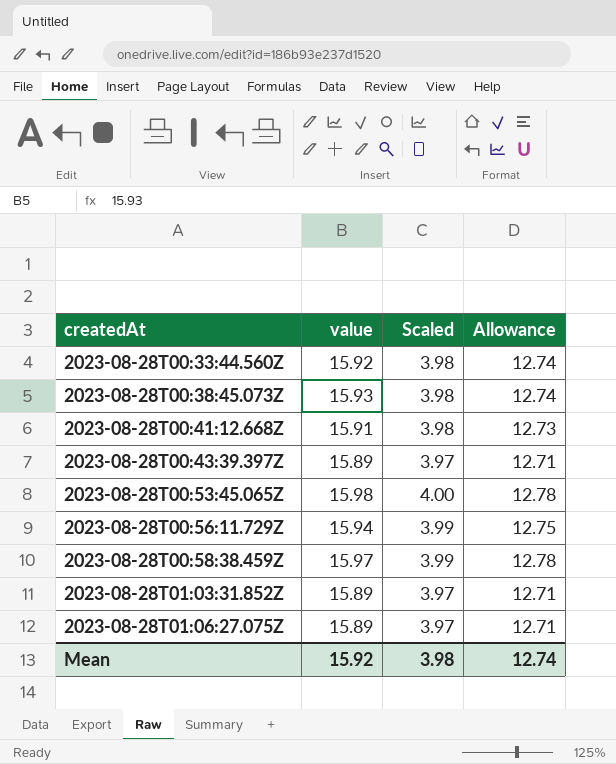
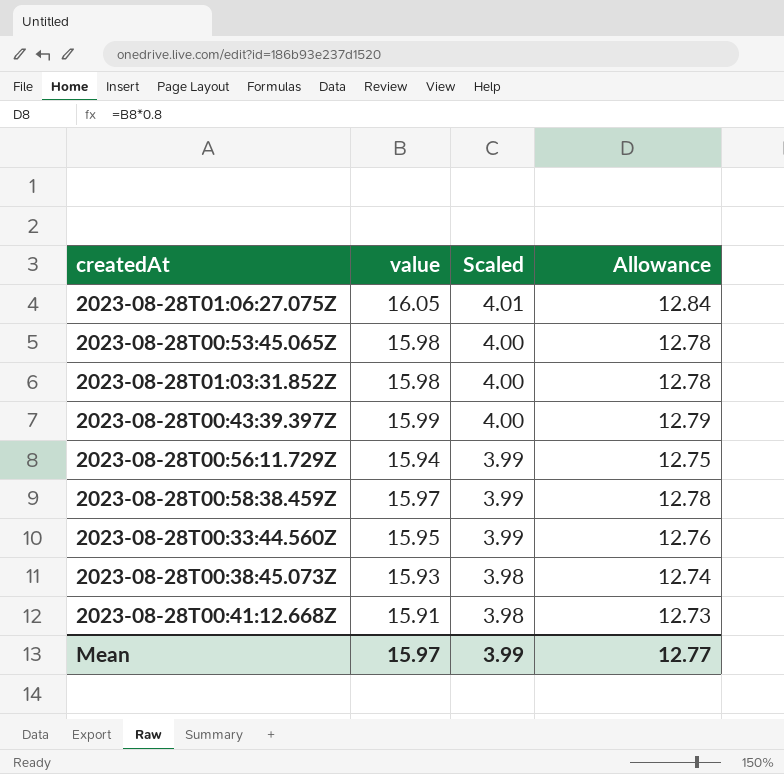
row order: createdAt ascending -> Scaled descending
2023-08-28T01:06:27.075Z | value: 15.89 -> 16.05
2023-08-28T01:06:27.075Z | Scaled: 3.97 -> 4.01
2023-08-28T01:06:27.075Z | Allowance: 12.71 -> 12.84
2023-08-28T01:03:31.852Z | value: 15.89 -> 15.98
2023-08-28T01:03:31.852Z | Scaled: 3.97 -> 4.00
2023-08-28T01:03:31.852Z | Allowance: 12.71 -> 12.78
2023-08-28T00:43:39.397Z | value: 15.89 -> 15.99
2023-08-28T00:43:39.397Z | Scaled: 3.97 -> 4.00
2023-08-28T00:43:39.397Z | Allowance: 12.71 -> 12.79
2023-08-28T00:33:44.560Z | value: 15.92 -> 15.95
2023-08-28T00:33:44.560Z | Scaled: 3.98 -> 3.99
2023-08-28T00:33:44.560Z | Allowance: 12.74 -> 12.76
Mean | value: 15.92 -> 15.97
Mean | Scaled: 3.98 -> 3.99
Mean | Allowance: 12.74 -> 12.77

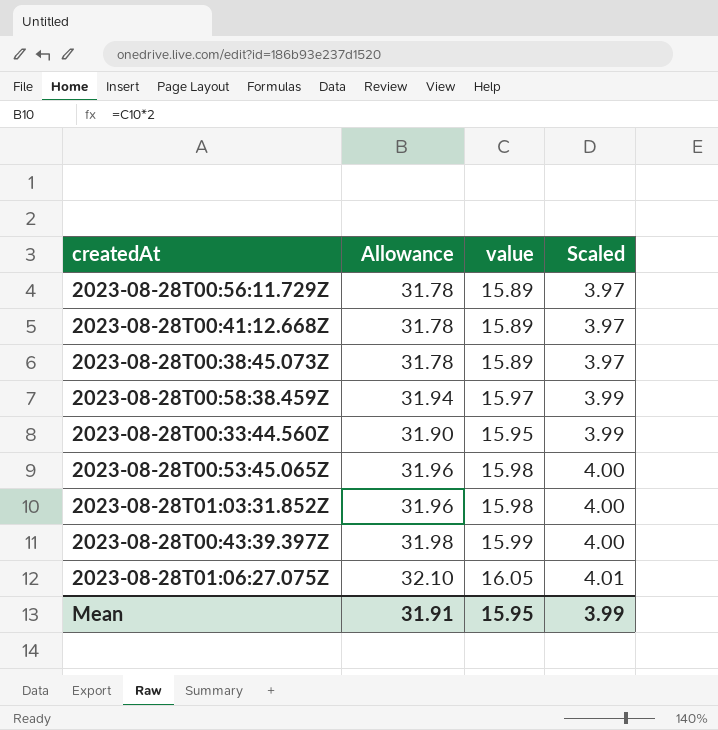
row order: Scaled descending -> Scaled ascending
column Allowance | formula: [value] * 0.8 -> [value] * 2
column Allowance | position: 4 -> 2
2023-08-28T00:56:11.729Z | value: 15.94 -> 15.89
2023-08-28T00:56:11.729Z | Scaled: 3.99 -> 3.97
2023-08-28T00:41:12.668Z | value: 15.91 -> 15.89
2023-08-28T00:41:12.668Z | Scaled: 3.98 -> 3.97
2023-08-28T00:38:45.073Z | value: 15.93 -> 15.89
2023-08-28T00:38:45.073Z | Scaled: 3.98 -> 3.97
Mean | Allowance: 12.77 -> 31.91
Mean | value: 15.97 -> 15.95

